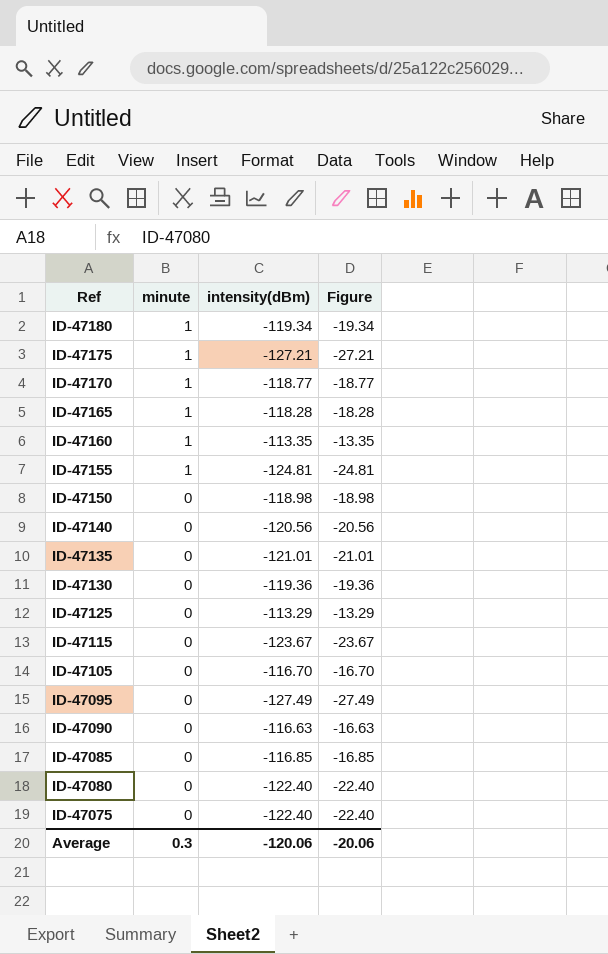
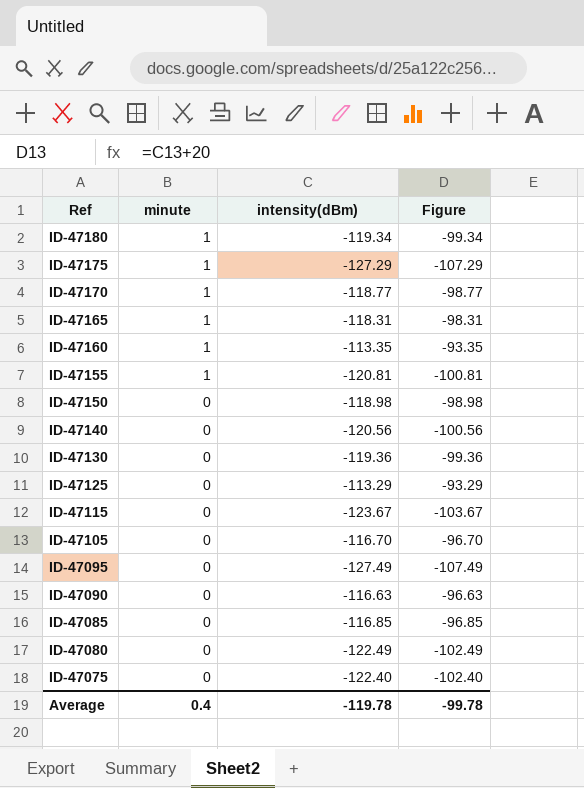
column Figure | formula: [intensity(dBm)] + 100 -> [intensity(dBm)] + 20
row ID-47135: 0 | -121.01 | -21.01 -> none
ID-47175 | intensity(dBm): -127.21 -> -127.29
ID-47165 | intensity(dBm): -118.28 -> -118.31
ID-47155 | intensity(dBm): -124.81 -> -120.81
ID-47080 | intensity(dBm): -122.40 -> -122.49
Average | minute: 0.3 -> 0.4
Average | intensity(dBm): -120.06 -> -119.78
Average | Figure: -20.06 -> -99.78

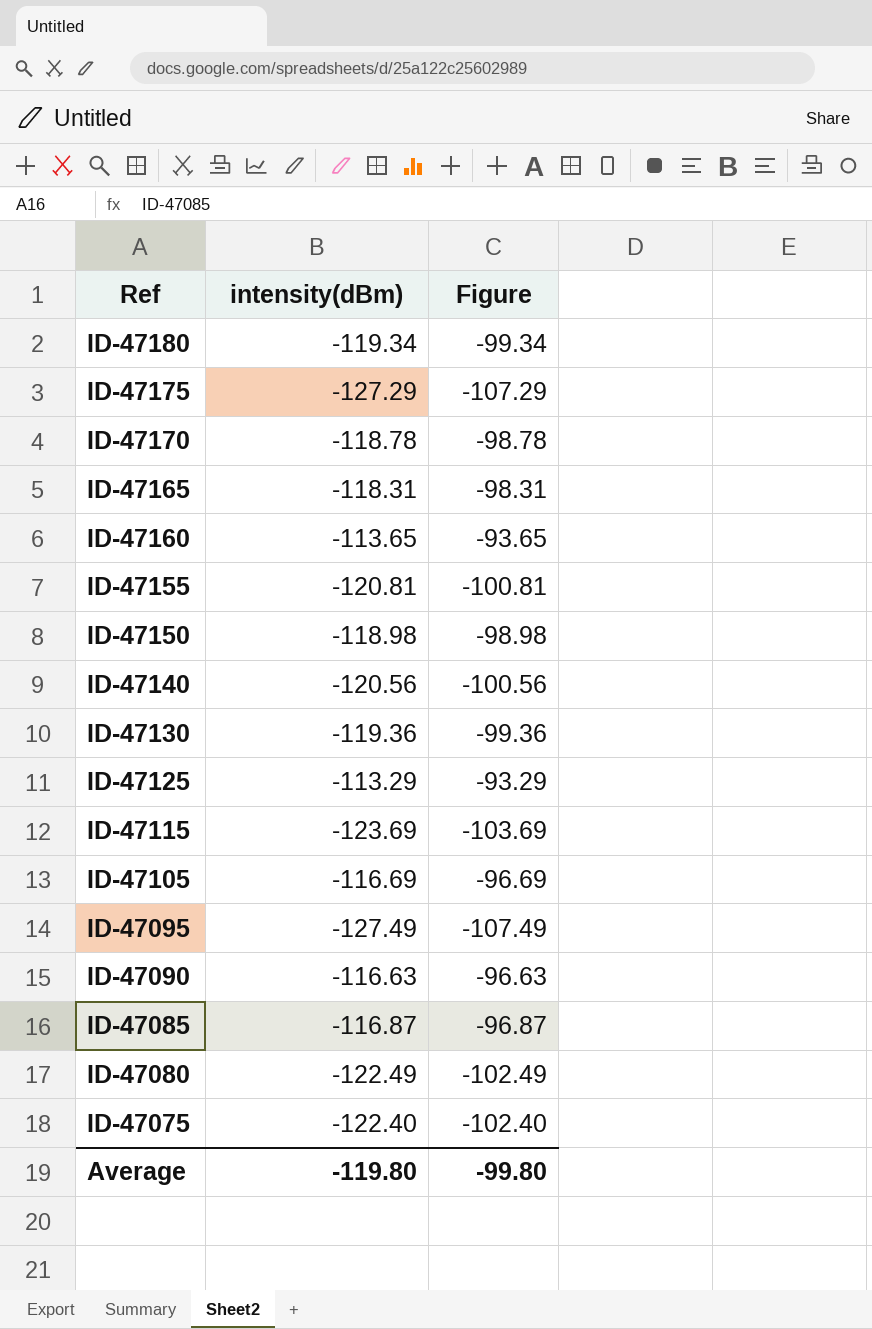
column minute | position: 2 -> none
ID-47170 | intensity(dBm): -118.77 -> -118.78
ID-47170 | Figure: -98.77 -> -98.78
ID-47160 | intensity(dBm): -113.35 -> -113.65
ID-47160 | Figure: -93.35 -> -93.65
ID-47115 | intensity(dBm): -123.67 -> -123.69
ID-47115 | Figure: -103.67 -> -103.69
ID-47105 | intensity(dBm): -116.70 -> -116.69
ID-47105 | Figure: -96.70 -> -96.69
ID-47085 | intensity(dBm): -116.85 -> -116.87
ID-47085 | Figure: -96.85 -> -96.87
Average | intensity(dBm): -119.78 -> -119.80
Average | Figure: -99.78 -> -99.80

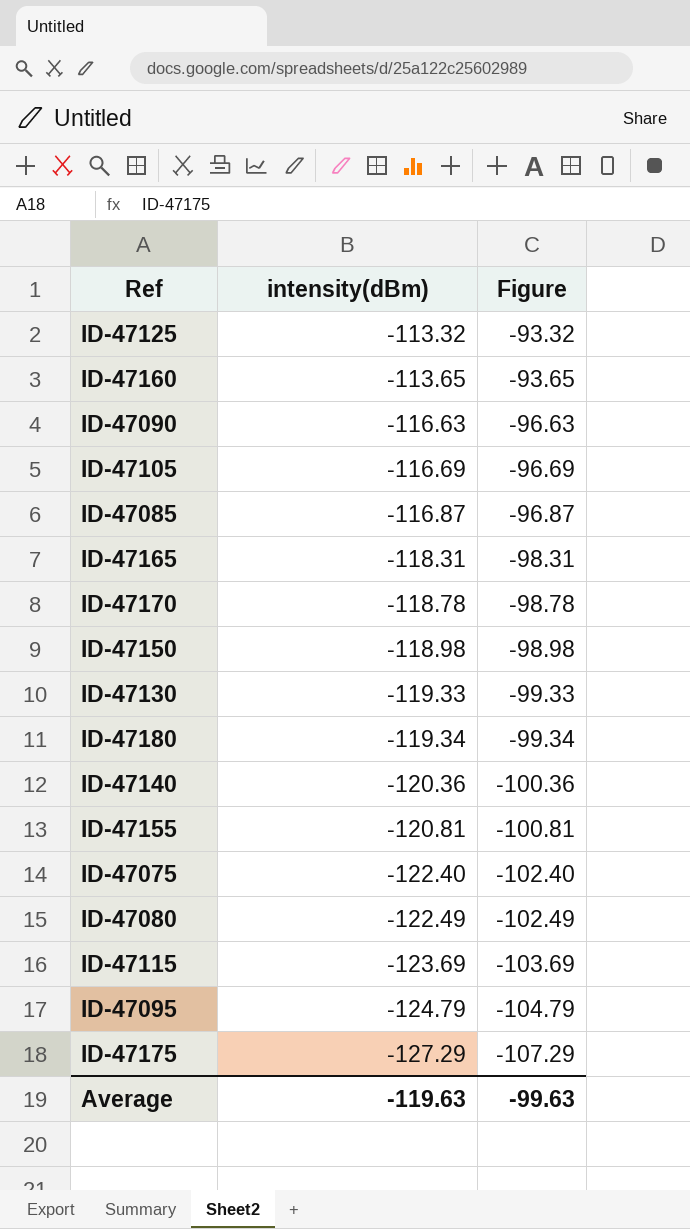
row order: Ref descending -> intensity(dBm) descending
ID-47125 | intensity(dBm): -113.29 -> -113.32
ID-47125 | Figure: -93.29 -> -93.32
ID-47130 | intensity(dBm): -119.36 -> -119.33
ID-47130 | Figure: -99.36 -> -99.33
ID-47140 | intensity(dBm): -120.56 -> -120.36
ID-47140 | Figure: -100.56 -> -100.36
ID-47095 | intensity(dBm): -127.49 -> -124.79
ID-47095 | Figure: -107.49 -> -104.79
Average | intensity(dBm): -119.80 -> -119.63
Average | Figure: -99.80 -> -99.63

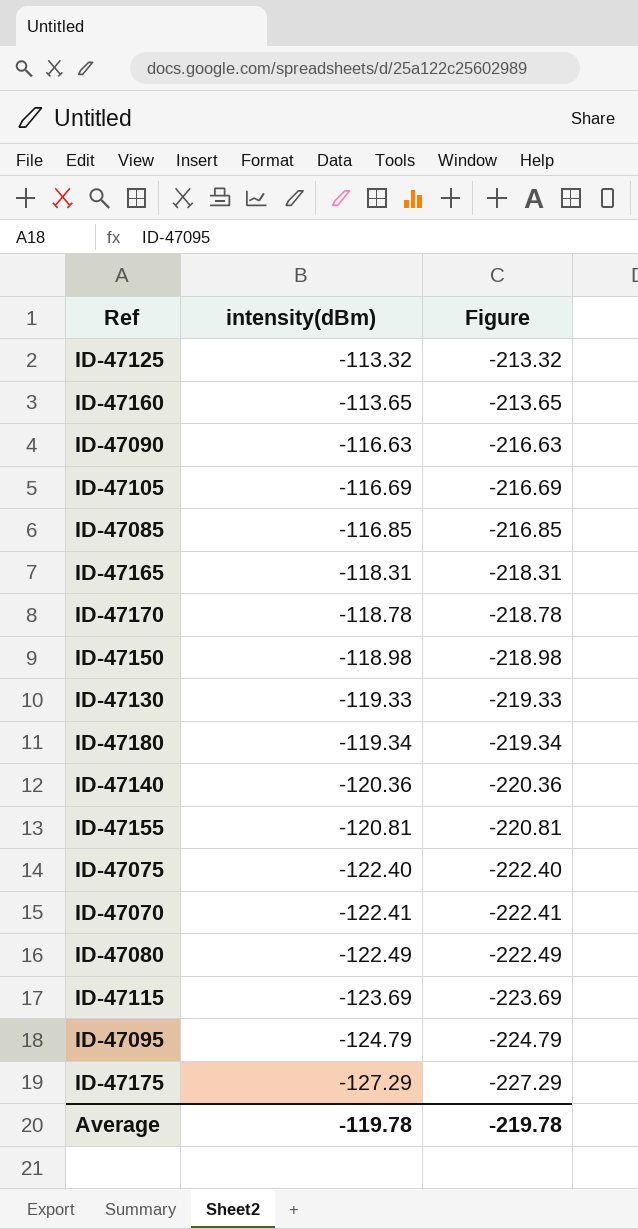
column Figure | formula: [intensity(dBm)] + 20 -> [intensity(dBm)] - 100
ID-47085 | intensity(dBm): -116.87 -> -116.85
row ID-47070: none -> -122.41 | -222.41
Average | intensity(dBm): -119.63 -> -119.78
Average | Figure: -99.63 -> -219.78

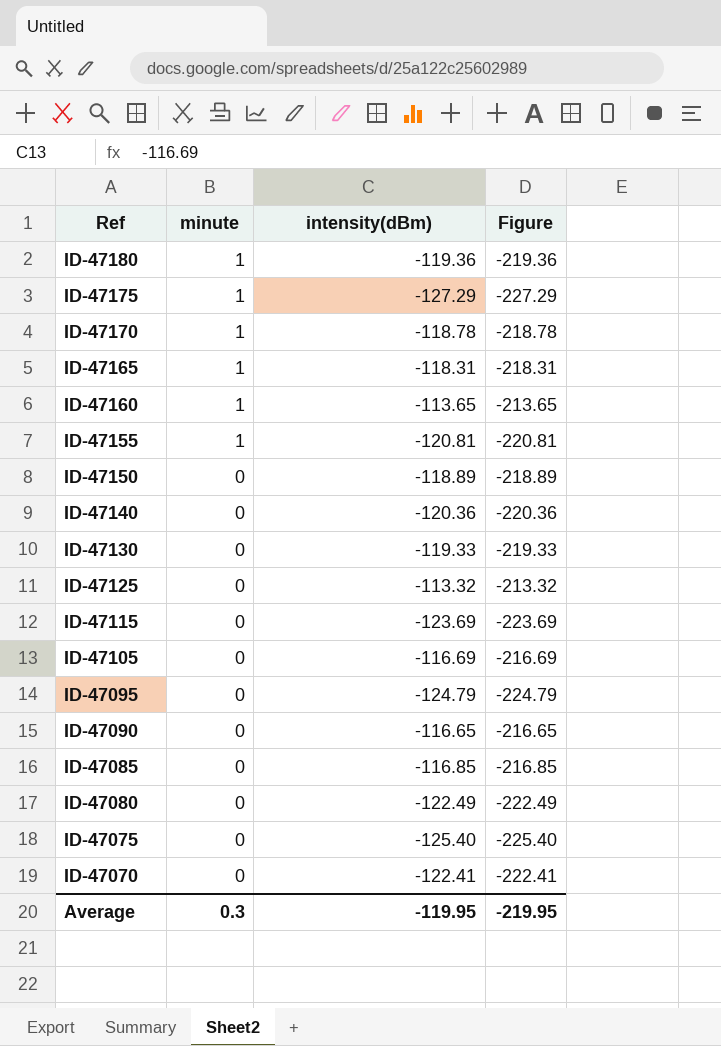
row order: intensity(dBm) descending -> Ref descending
column minute | position: none -> 2
ID-47180 | intensity(dBm): -119.34 -> -119.36
ID-47180 | Figure: -219.34 -> -219.36
ID-47150 | intensity(dBm): -118.98 -> -118.89
ID-47150 | Figure: -218.98 -> -218.89
ID-47090 | intensity(dBm): -116.63 -> -116.65
ID-47090 | Figure: -216.63 -> -216.65
ID-47075 | intensity(dBm): -122.40 -> -125.40
ID-47075 | Figure: -222.40 -> -225.40
Average | intensity(dBm): -119.78 -> -119.95
Average | Figure: -219.78 -> -219.95

